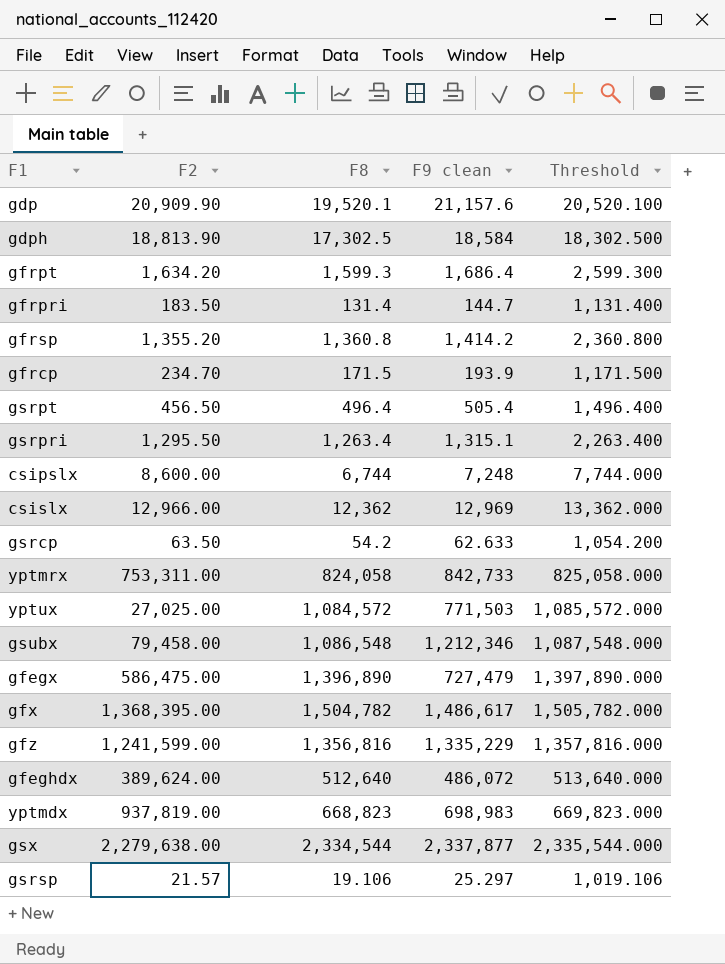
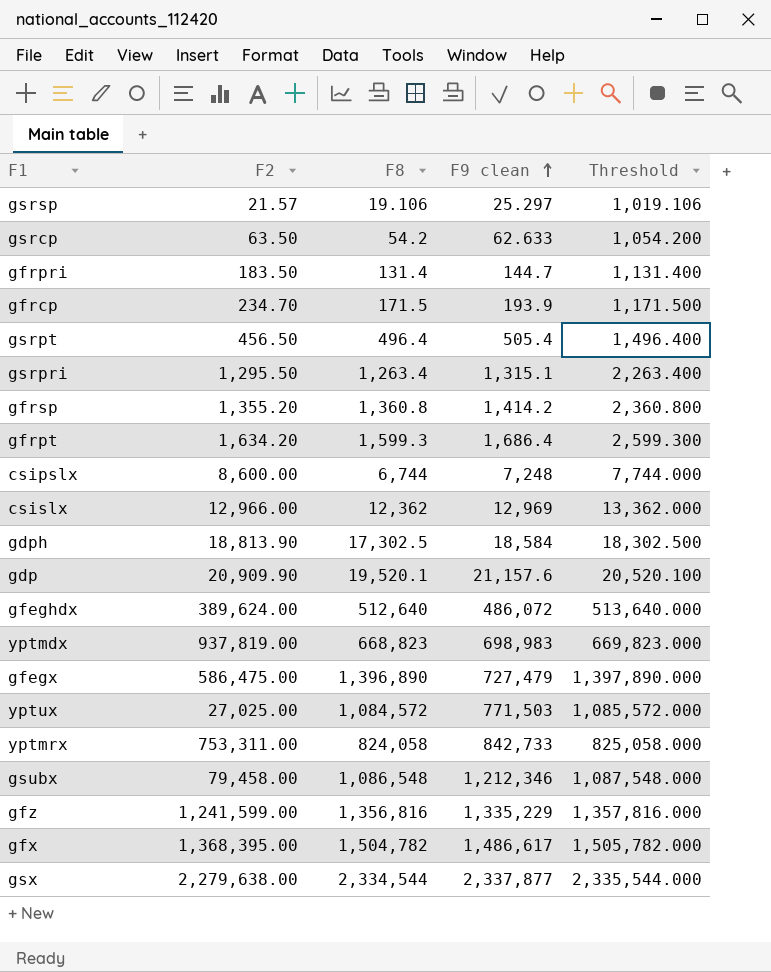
row order: none -> F9 clean ascending

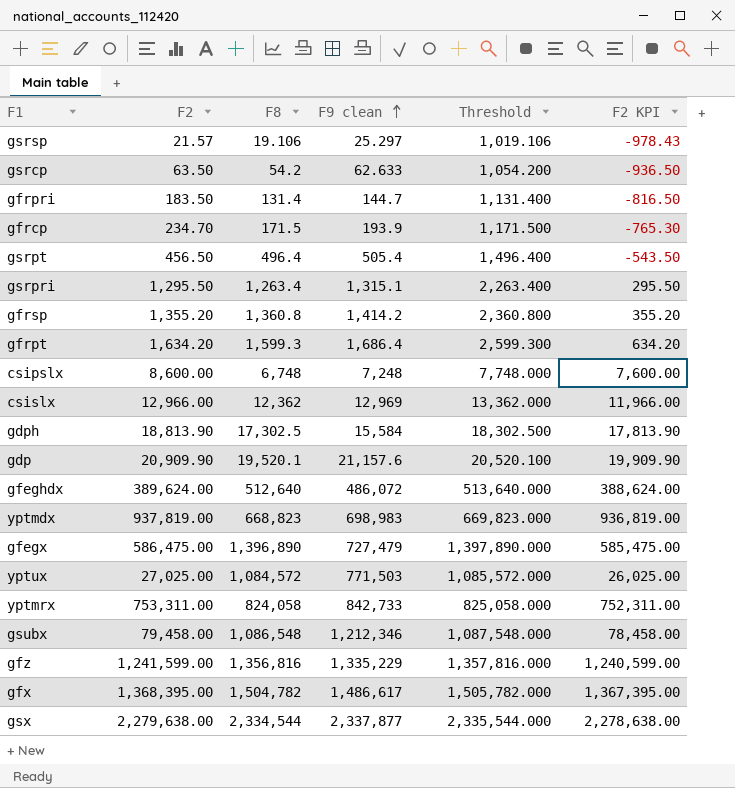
column F2 KPI | formula: none -> [F2] - 1000
csipslx | F8: 6,744 -> 6,748
csipslx | Threshold: 7,744.000 -> 7,748.000
gdph | F9 clean: 18,584 -> 15,584

